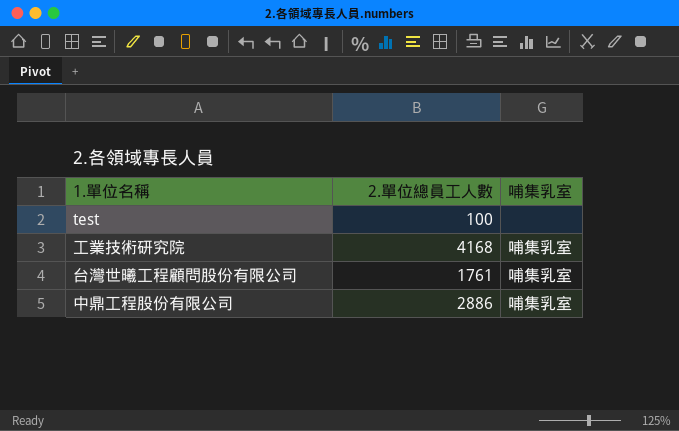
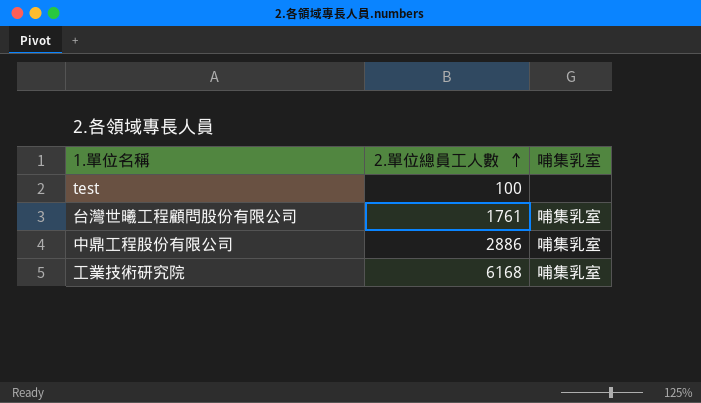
row order: none -> 2.單位總員工人數 ascending
工業技術研究院 | 2.單位總員工人數: 4168 -> 6168

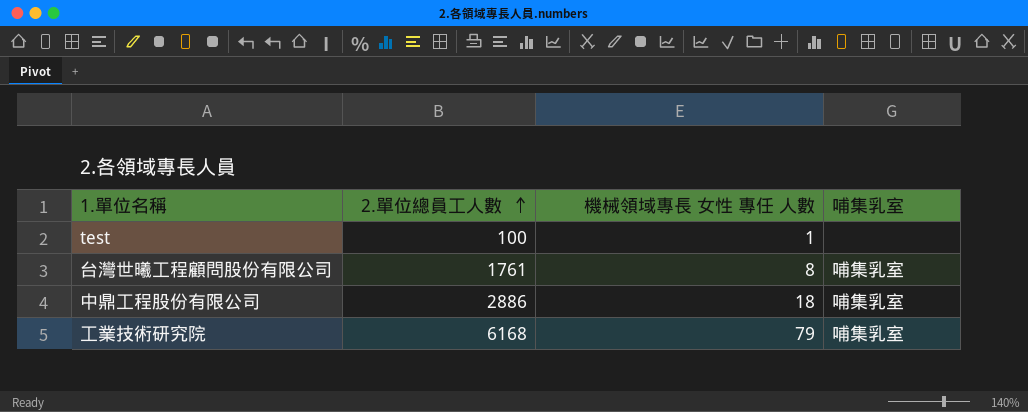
column 機械領域專長 女性 專任 人數 | position: none -> 3

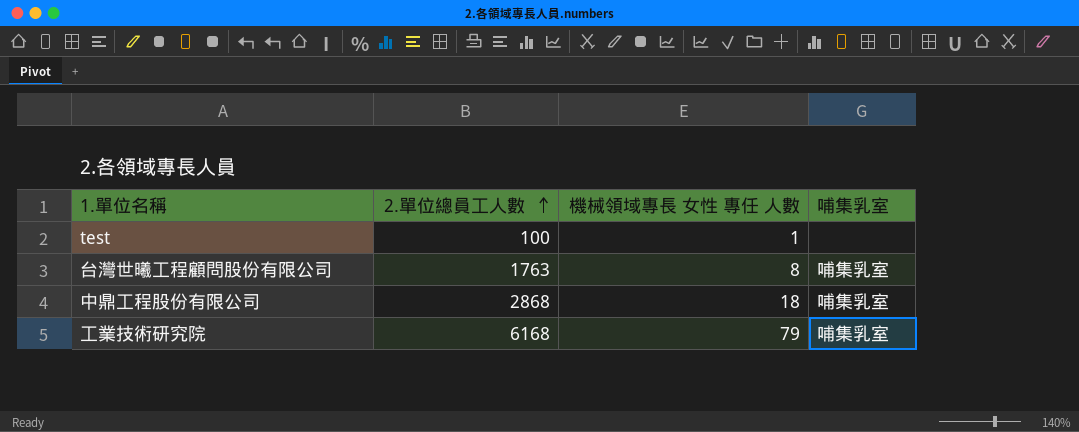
台灣世曦工程顧問股份有限公司 | 2.單位總員工人數: 1761 -> 1763
中鼎工程股份有限公司 | 2.單位總員工人數: 2886 -> 2868

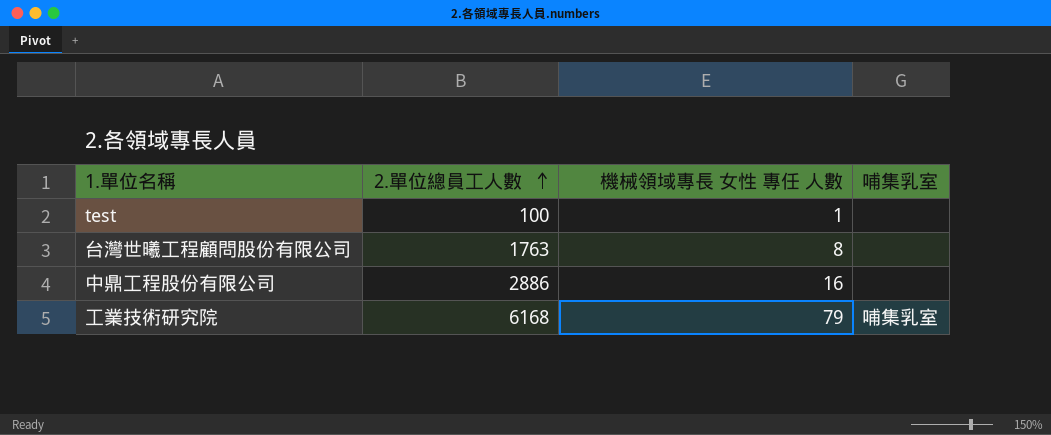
台灣世曦工程顧問股份有限公司 | 哺集乳室: 哺集乳室 -> none
中鼎工程股份有限公司 | 2.單位總員工人數: 2868 -> 2886
中鼎工程股份有限公司 | 機械領域專長 女性 專任 人數: 18 -> 16
中鼎工程股份有限公司 | 哺集乳室: 哺集乳室 -> none

